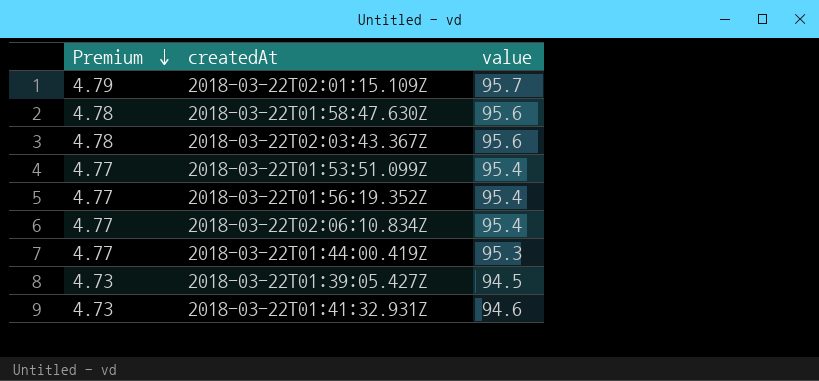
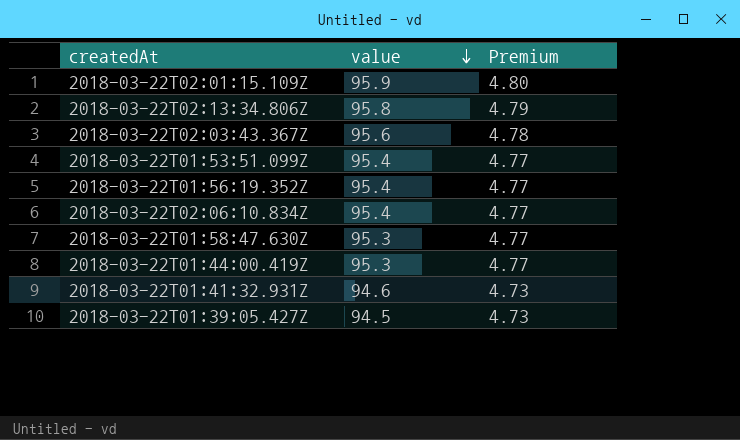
row order: Premium descending -> value descending
column Premium | position: 1 -> 3
2018-03-22T02:01:15.109Z | value: 95.7 -> 95.9
2018-03-22T02:01:15.109Z | Premium: 4.79 -> 4.80
row 2018-03-22T02:13:34.806Z: none -> 95.8 | 4.79
2018-03-22T01:58:47.630Z | value: 95.6 -> 95.3
2018-03-22T01:58:47.630Z | Premium: 4.78 -> 4.77

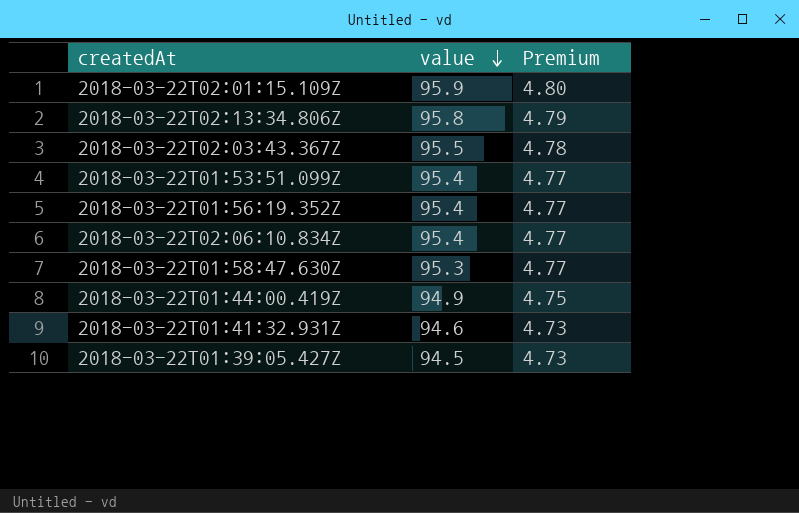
2018-03-22T02:03:43.367Z | value: 95.6 -> 95.5
2018-03-22T01:44:00.419Z | value: 95.3 -> 94.9
2018-03-22T01:44:00.419Z | Premium: 4.77 -> 4.75

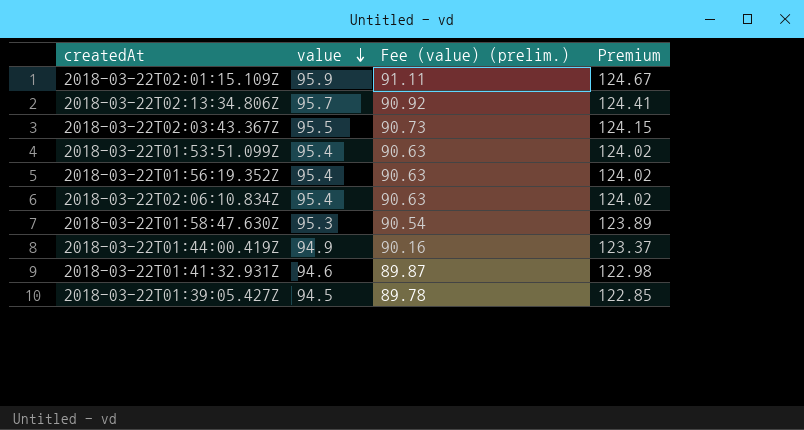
column Fee (value) (prelim.) | formula: none -> [value] * 0.95
column Premium | formula: [value] * 0.05 -> [value] * 1.3
2018-03-22T02:13:34.806Z | value: 95.8 -> 95.7

